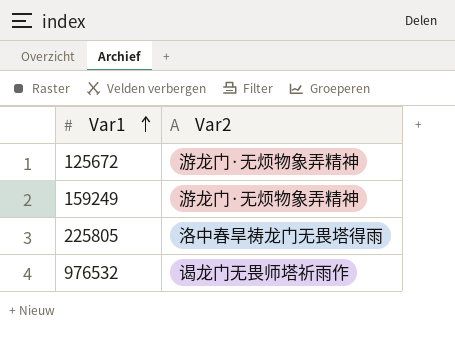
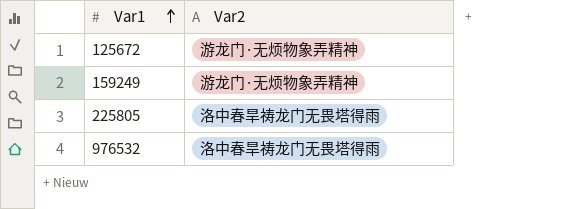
976532 | Var2: 谒龙门无畏师塔祈雨作 -> 洛中春旱祷龙门无畏塔得雨

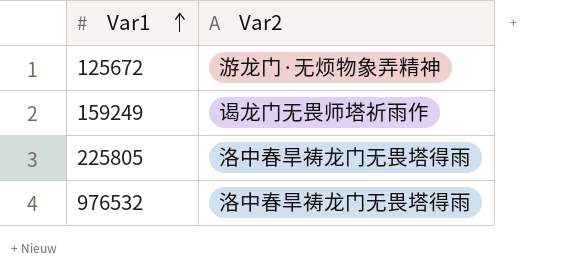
159249 | Var2: 游龙门·无烦物象弄精神 -> 谒龙门无畏师塔祈雨作

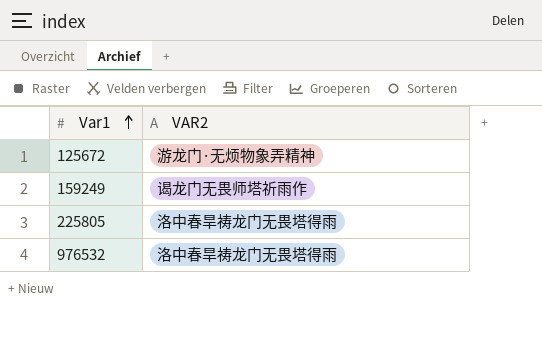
column name: Var2 -> VAR2

